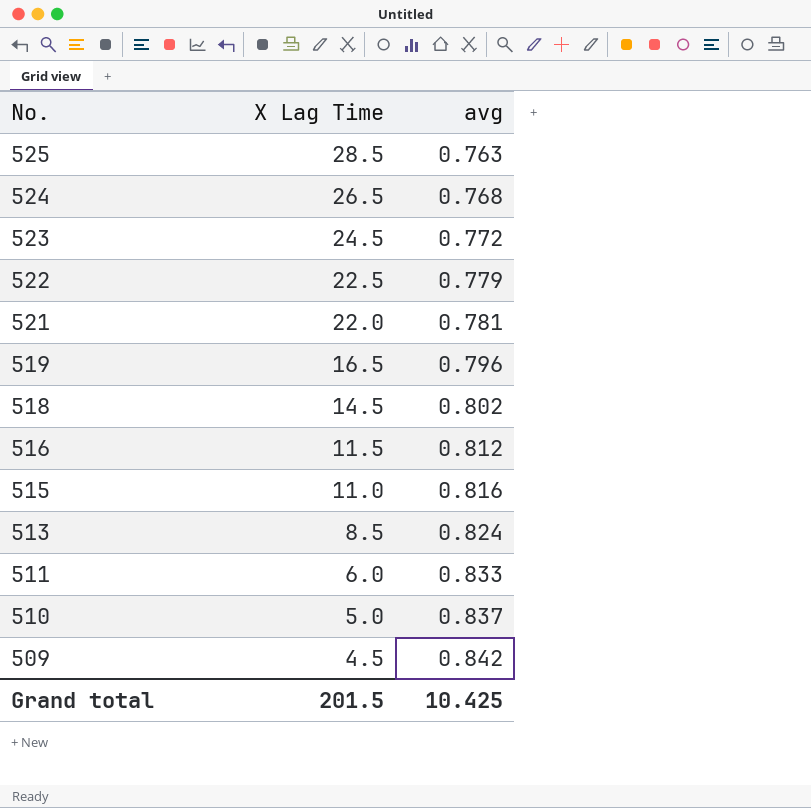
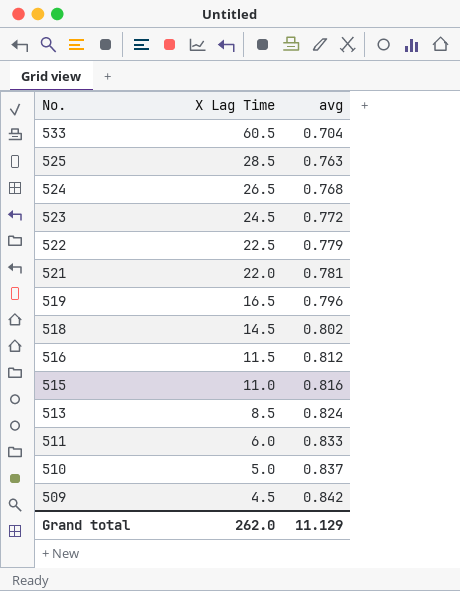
row 533: none -> 60.5 | 0.704
Grand total | X Lag Time: 201.5 -> 262.0
Grand total | avg: 10.425 -> 11.129

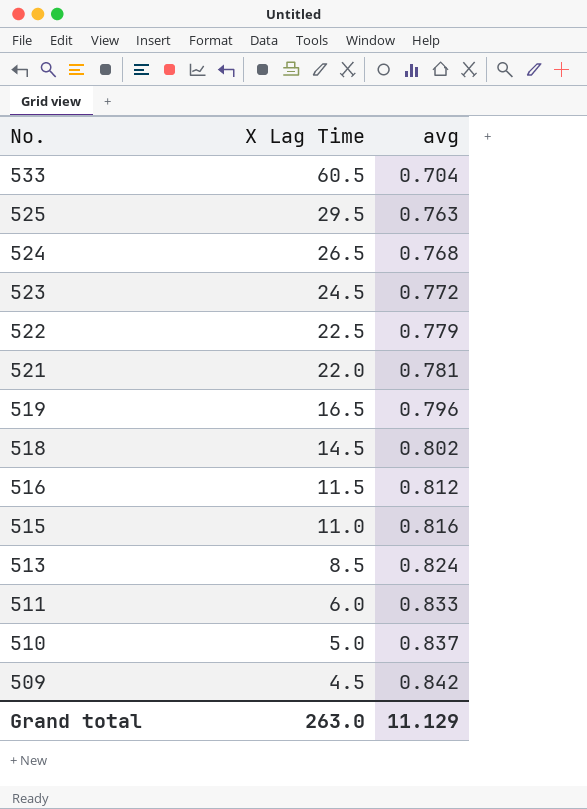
525 | X Lag Time: 28.5 -> 29.5
Grand total | X Lag Time: 262.0 -> 263.0

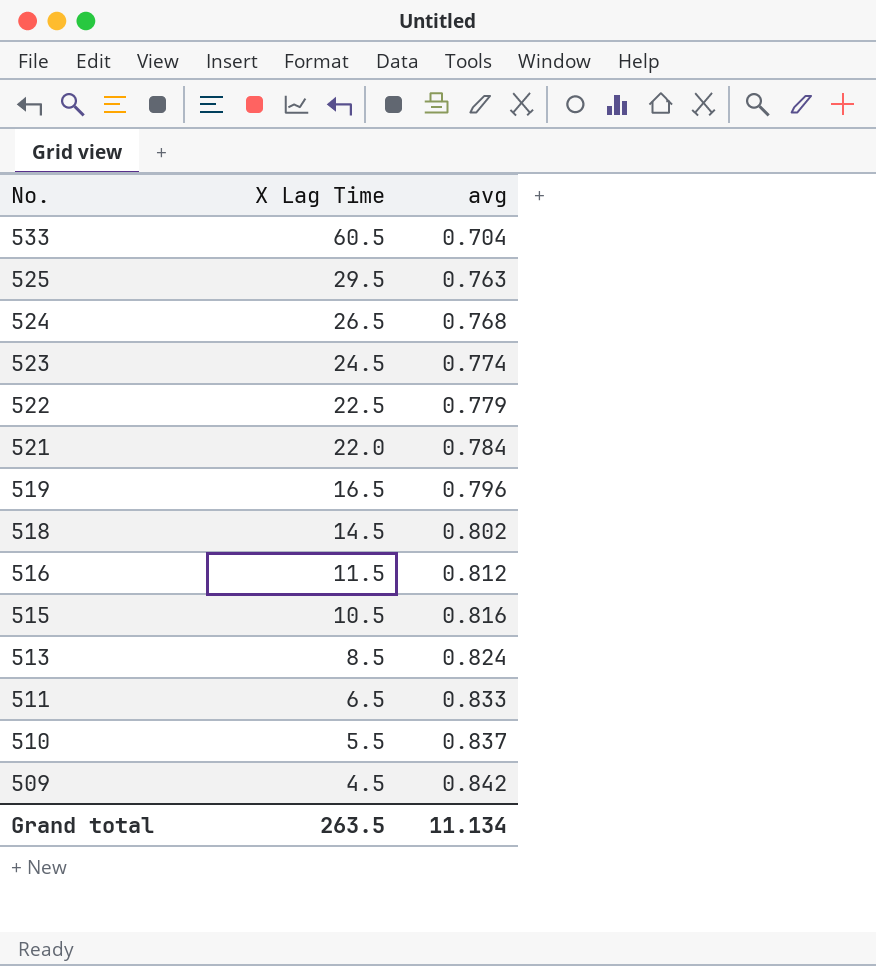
523 | avg: 0.772 -> 0.774
521 | avg: 0.781 -> 0.784
515 | X Lag Time: 11.0 -> 10.5
511 | X Lag Time: 6.0 -> 6.5
510 | X Lag Time: 5.0 -> 5.5
Grand total | X Lag Time: 263.0 -> 263.5
Grand total | avg: 11.129 -> 11.134

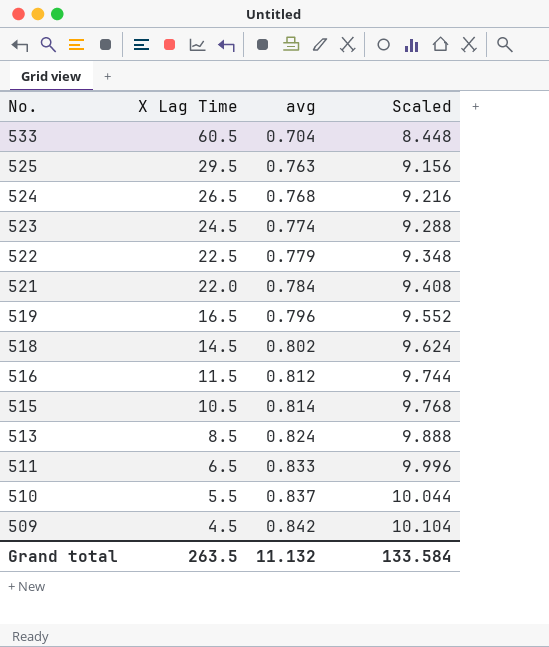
column Scaled | formula: none -> [avg] * 12
515 | avg: 0.816 -> 0.814
Grand total | avg: 11.134 -> 11.132

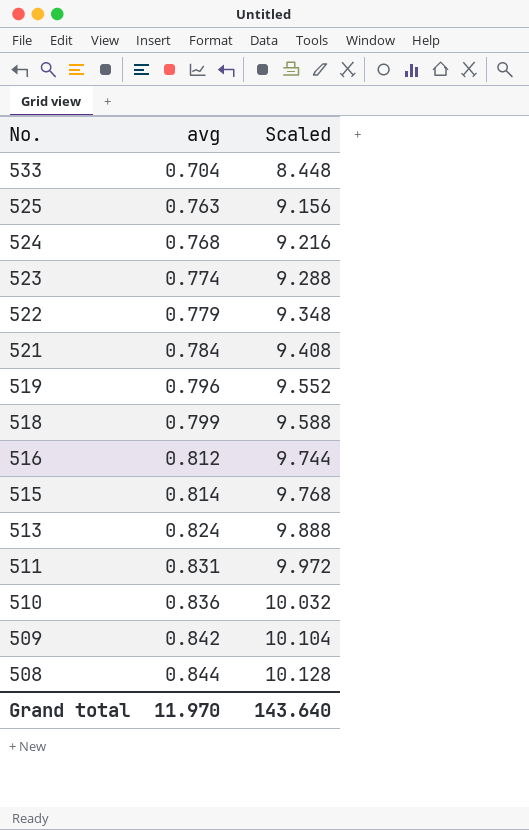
column X Lag Time | position: 2 -> none
518 | avg: 0.802 -> 0.799
518 | Scaled: 9.624 -> 9.588
511 | avg: 0.833 -> 0.831
511 | Scaled: 9.996 -> 9.972
510 | avg: 0.837 -> 0.836
510 | Scaled: 10.044 -> 10.032
row 508: none -> 0.844 | 10.128
Grand total | avg: 11.132 -> 11.970
Grand total | Scaled: 133.584 -> 143.640

